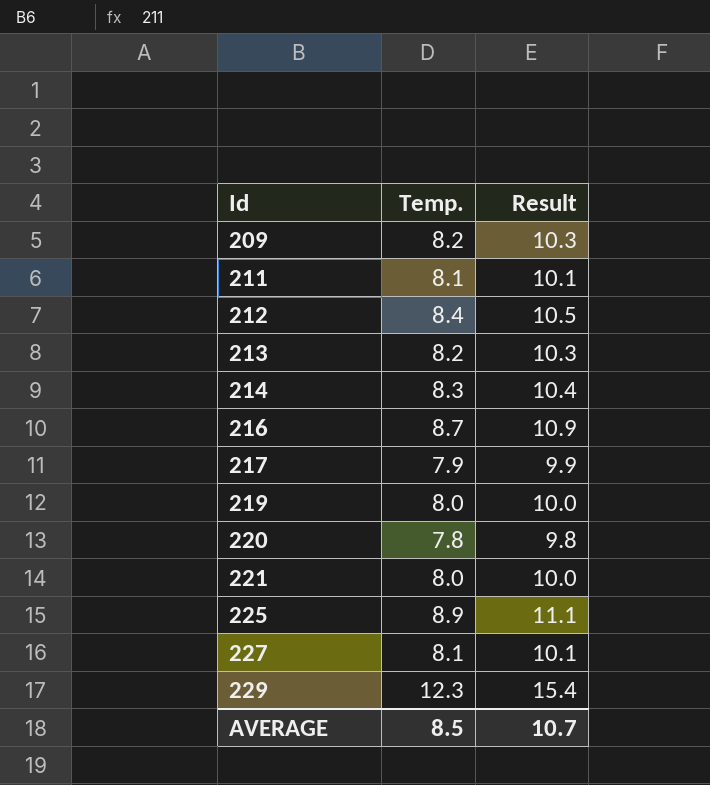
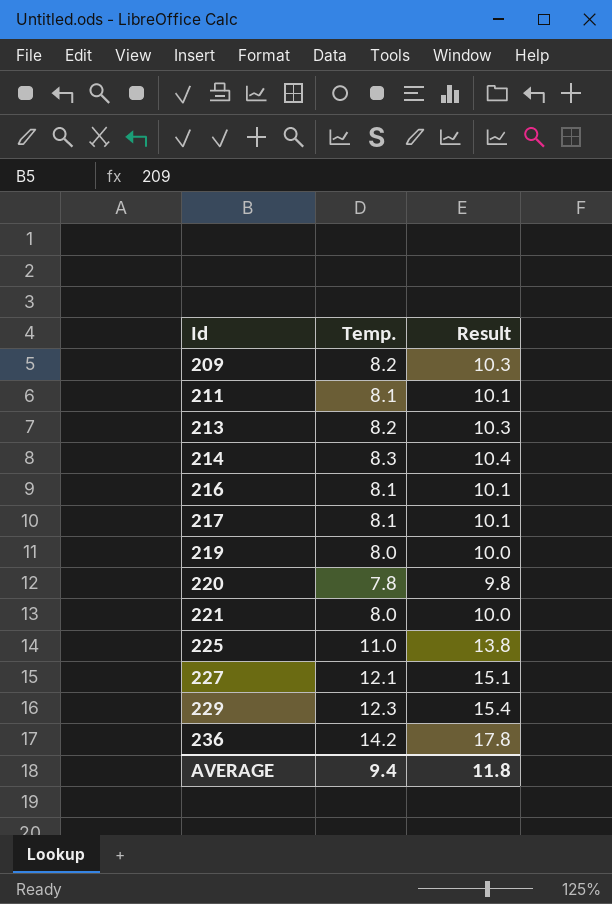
row 212: 8.4 | 10.5 -> none
216 | Temp.: 8.7 -> 8.1
216 | Result: 10.9 -> 10.1
217 | Temp.: 7.9 -> 8.1
217 | Result: 9.9 -> 10.1
225 | Temp.: 8.9 -> 11.0
225 | Result: 11.1 -> 13.8
227 | Temp.: 8.1 -> 12.1
227 | Result: 10.1 -> 15.1
row 236: none -> 14.2 | 17.8
AVERAGE | Temp.: 8.5 -> 9.4
AVERAGE | Result: 10.7 -> 11.8

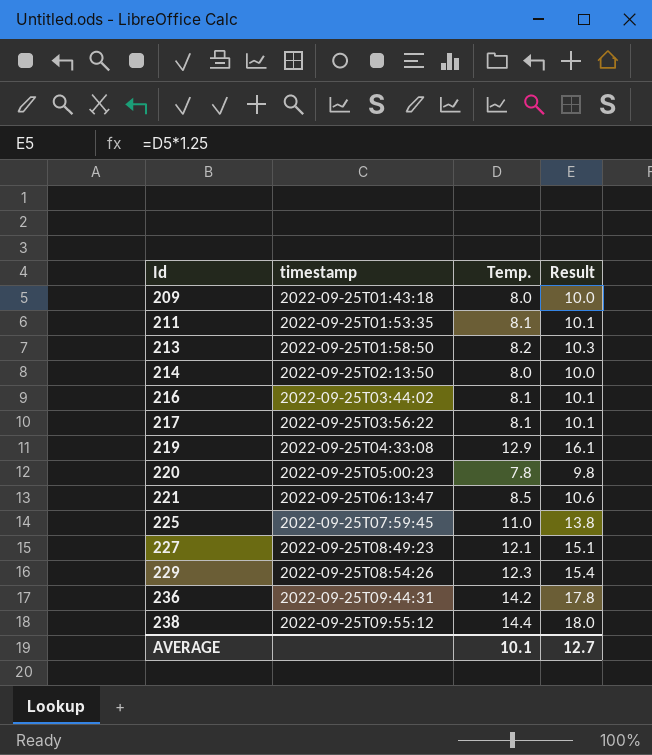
column timestamp | position: none -> 2
209 | Temp.: 8.2 -> 8.0
209 | Result: 10.3 -> 10.0
214 | Temp.: 8.3 -> 8.0
214 | Result: 10.4 -> 10.0
219 | Temp.: 8.0 -> 12.9
219 | Result: 10.0 -> 16.1
221 | Temp.: 8.0 -> 8.5
221 | Result: 10.0 -> 10.6
row 238: none -> 2022-09-25T09:55:12 | 14.4 | 18.0
AVERAGE | Temp.: 9.4 -> 10.1
AVERAGE | Result: 11.8 -> 12.7

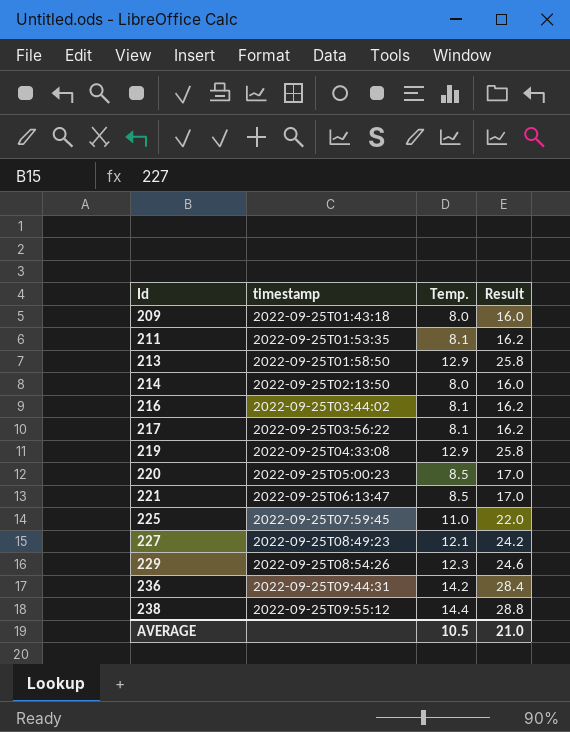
column Result | formula: [Temp.] * 1.25 -> [Temp.] * 2
213 | Temp.: 8.2 -> 12.9
220 | Temp.: 7.8 -> 8.5
AVERAGE | Temp.: 10.1 -> 10.5
AVERAGE | Result: 12.7 -> 21.0

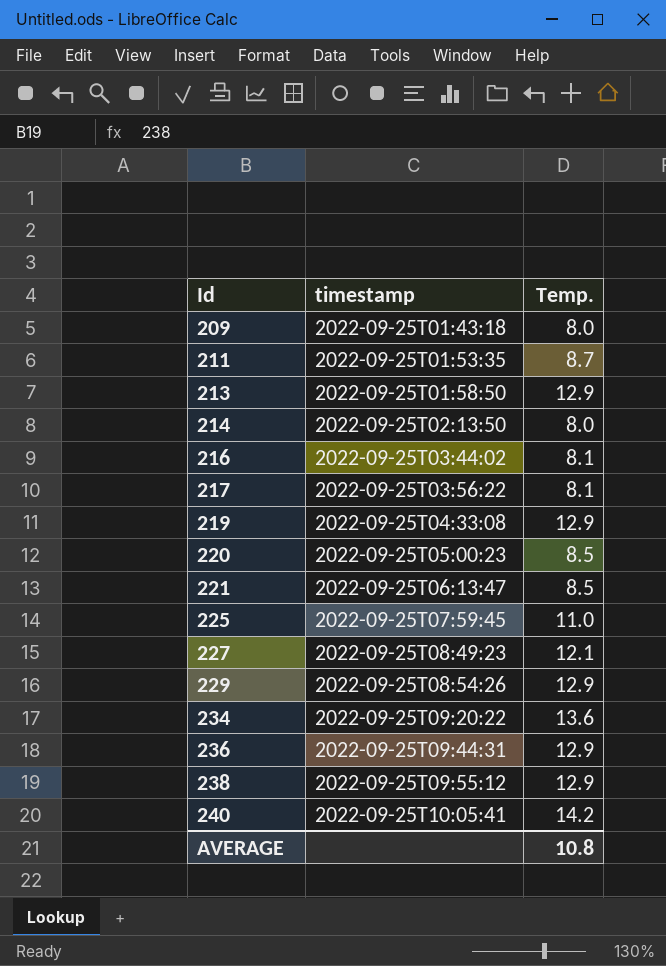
column Result | formula: [Temp.] * 2 -> none
211 | Temp.: 8.1 -> 8.7
229 | Temp.: 12.3 -> 12.9
row 234: none -> 2022-09-25T09:20:22 | 13.6
236 | Temp.: 14.2 -> 12.9
238 | Temp.: 14.4 -> 12.9
row 240: none -> 2022-09-25T10:05:41 | 14.2
AVERAGE | Temp.: 10.5 -> 10.8

